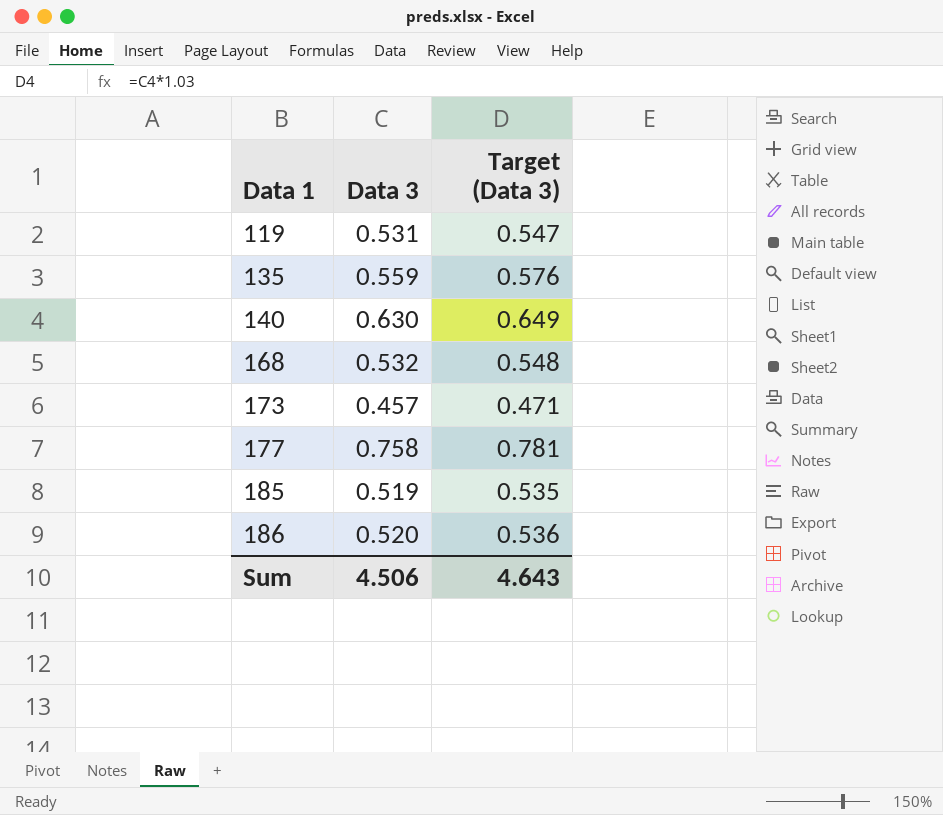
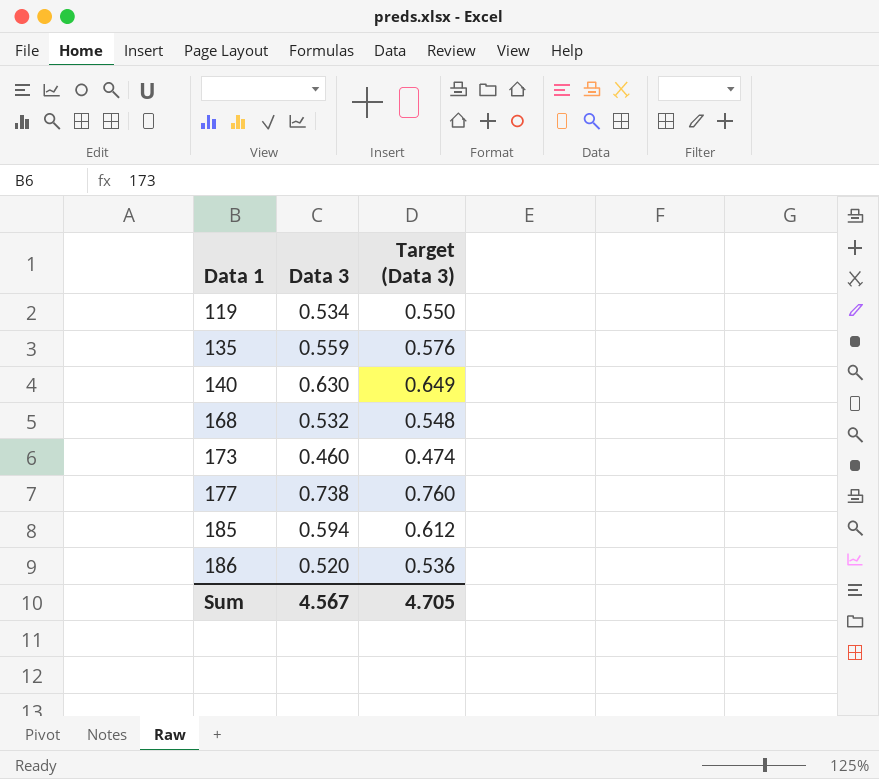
119 | Data 3: 0.531 -> 0.534
119 | Target (Data 3): 0.547 -> 0.550
173 | Data 3: 0.457 -> 0.460
173 | Target (Data 3): 0.471 -> 0.474
177 | Data 3: 0.758 -> 0.738
177 | Target (Data 3): 0.781 -> 0.760
185 | Data 3: 0.519 -> 0.594
185 | Target (Data 3): 0.535 -> 0.612
Sum | Data 3: 4.506 -> 4.567
Sum | Target (Data 3): 4.643 -> 4.705

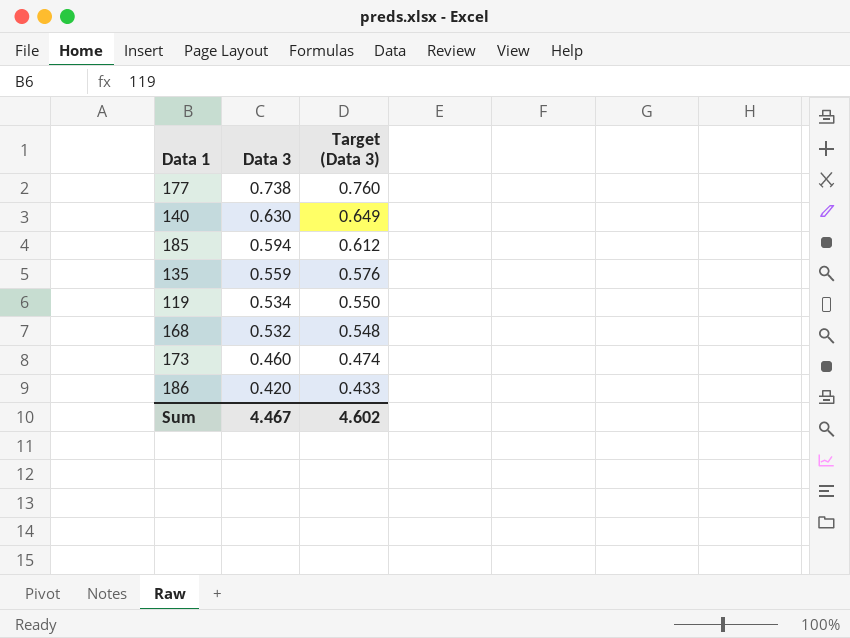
row order: Data 1 ascending -> Data 3 descending
186 | Data 3: 0.520 -> 0.420
186 | Target (Data 3): 0.536 -> 0.433
Sum | Data 3: 4.567 -> 4.467
Sum | Target (Data 3): 4.705 -> 4.602

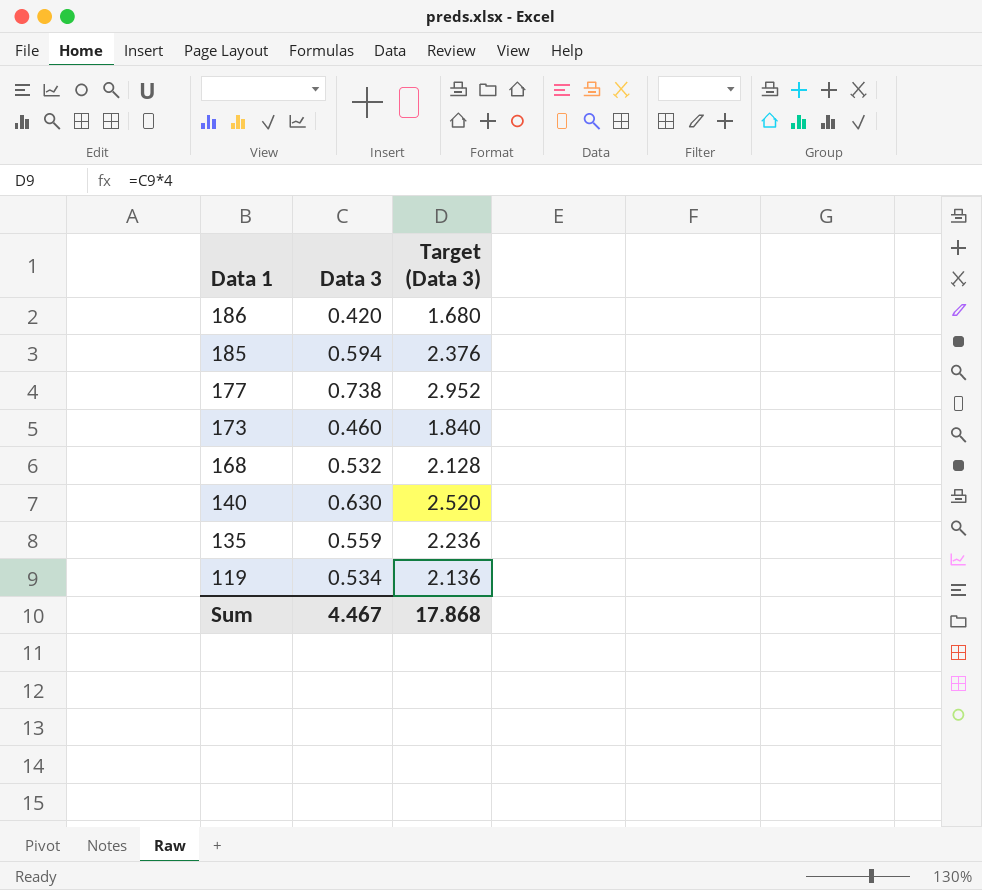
row order: Data 3 descending -> Data 1 descending
column Target (Data 3) | formula: [Data 3] * 1.03 -> [Data 3] * 4
Sum | Target (Data 3): 4.602 -> 17.868

